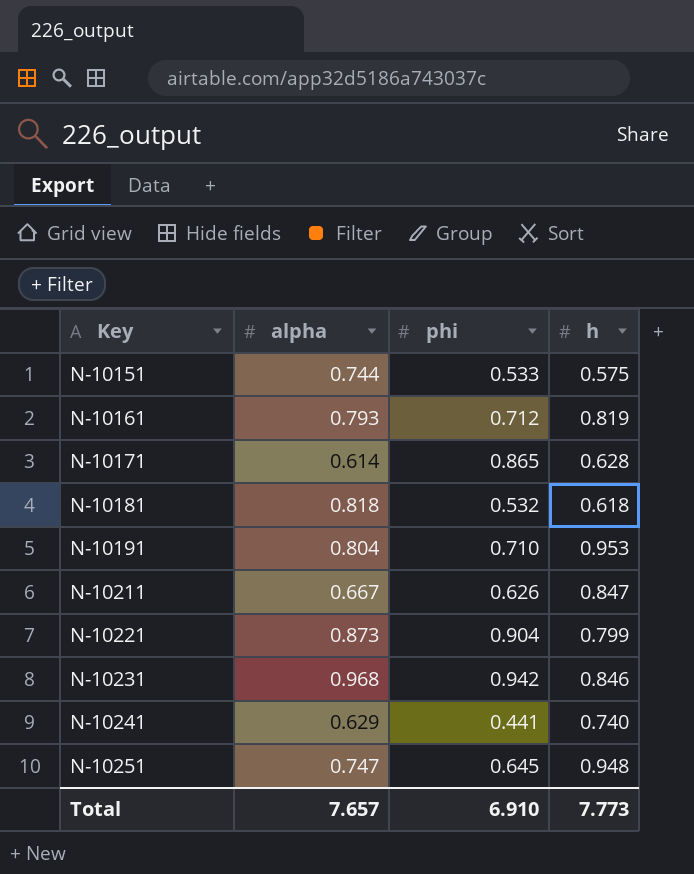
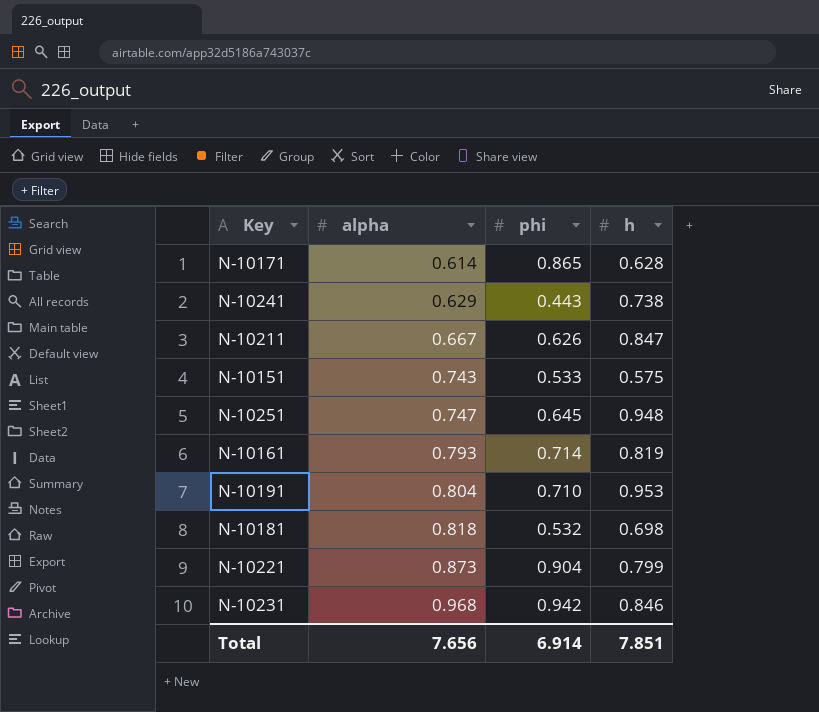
row order: Key ascending -> alpha ascending
N-10241 | phi: 0.441 -> 0.443
N-10241 | h: 0.740 -> 0.738
N-10151 | alpha: 0.744 -> 0.743
N-10161 | phi: 0.712 -> 0.714
N-10181 | h: 0.618 -> 0.698
Total | alpha: 7.657 -> 7.656
Total | phi: 6.910 -> 6.914
Total | h: 7.773 -> 7.851

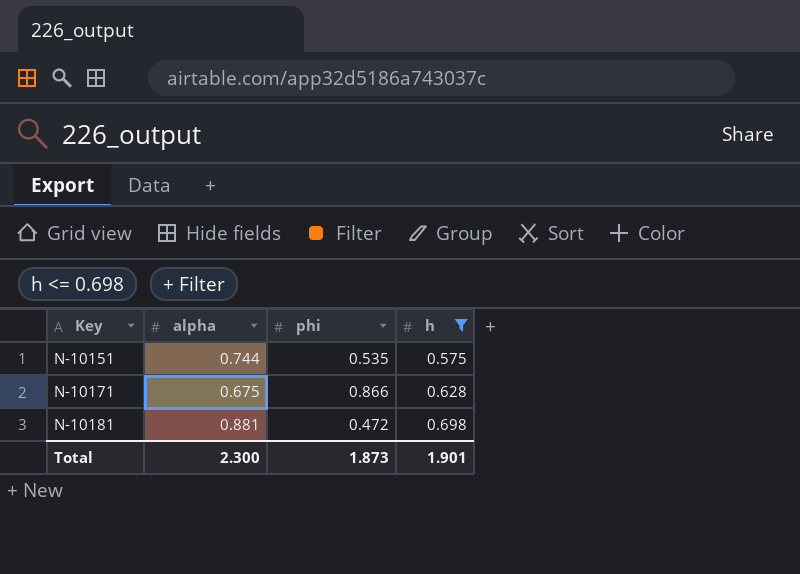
filter: none -> h <= 0.698
row order: alpha ascending -> Key ascending
N-10151 | alpha: 0.743 -> 0.744
N-10151 | phi: 0.533 -> 0.535
N-10171 | alpha: 0.614 -> 0.675
N-10171 | phi: 0.865 -> 0.866
N-10181 | alpha: 0.818 -> 0.881
N-10181 | phi: 0.532 -> 0.472
Total | alpha: 7.656 -> 2.300
Total | phi: 6.914 -> 1.873
Total | h: 7.851 -> 1.901

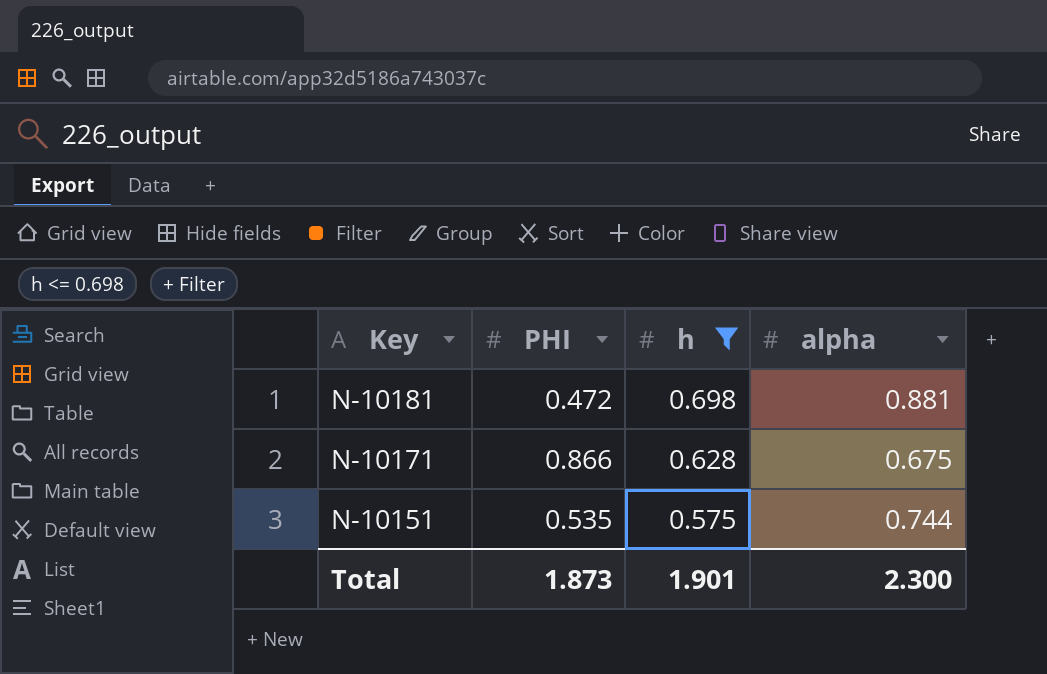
row order: Key ascending -> Key descending
column name: phi -> PHI
column alpha | position: 2 -> 4

